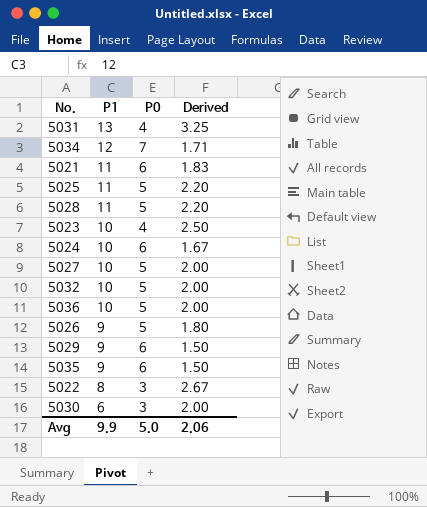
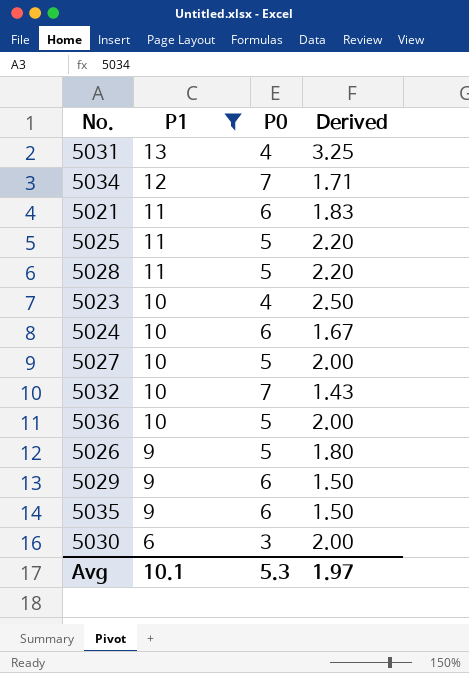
filter: none -> P1 != 8
5032 | P0: 5 -> 7
5032 | Derived: 2.00 -> 1.43
Avg | P1: 9.9 -> 10.1
Avg | P0: 5.0 -> 5.3
Avg | Derived: 2.06 -> 1.97

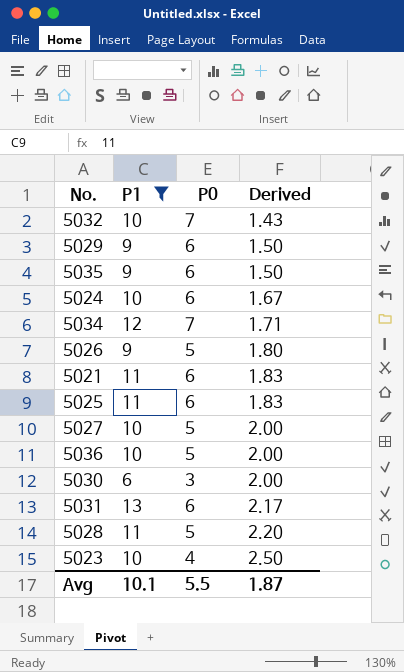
row order: P1 descending -> Derived ascending
5025 | P0: 5 -> 6
5025 | Derived: 2.20 -> 1.83
5031 | P0: 4 -> 6
5031 | Derived: 3.25 -> 2.17
Avg | P0: 5.3 -> 5.5
Avg | Derived: 1.97 -> 1.87

